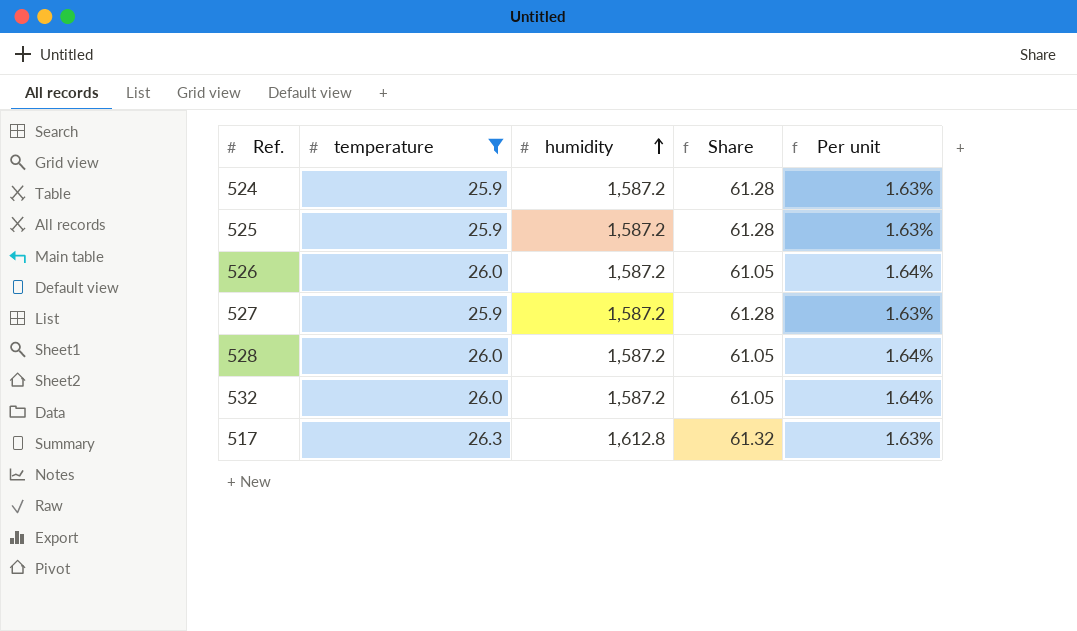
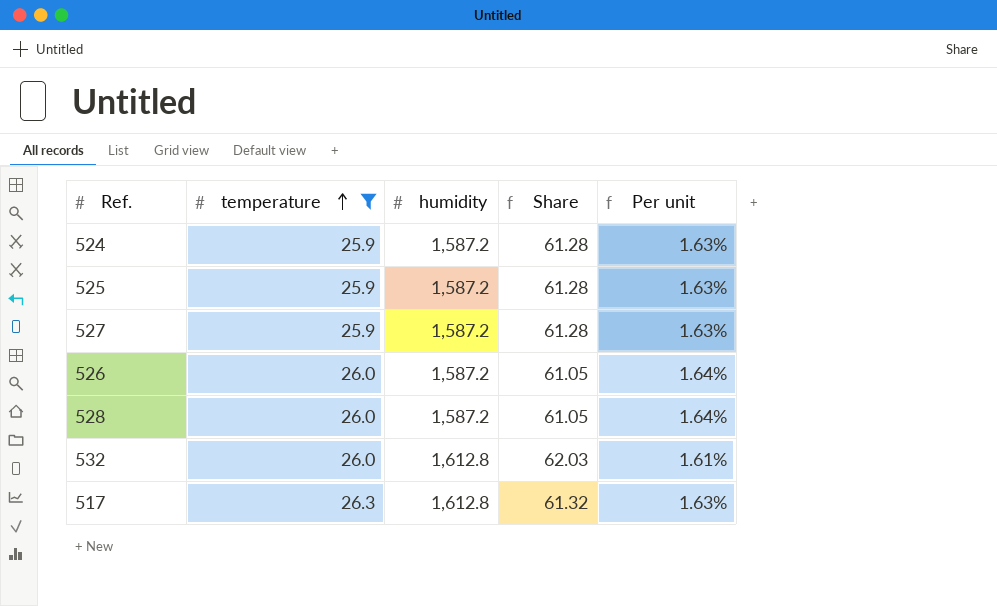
row order: humidity ascending -> temperature ascending
532 | humidity: 1,587.2 -> 1,612.8
532 | Share: 61.05 -> 62.03
532 | Per unit: 1.64% -> 1.61%

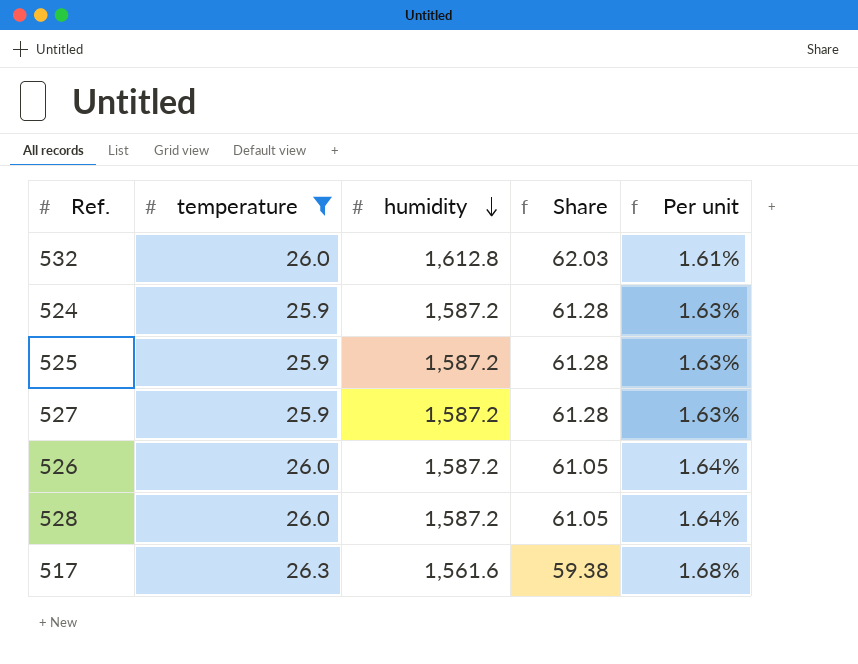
row order: temperature ascending -> humidity descending
517 | humidity: 1,612.8 -> 1,561.6
517 | Share: 61.32 -> 59.38
517 | Per unit: 1.63% -> 1.68%

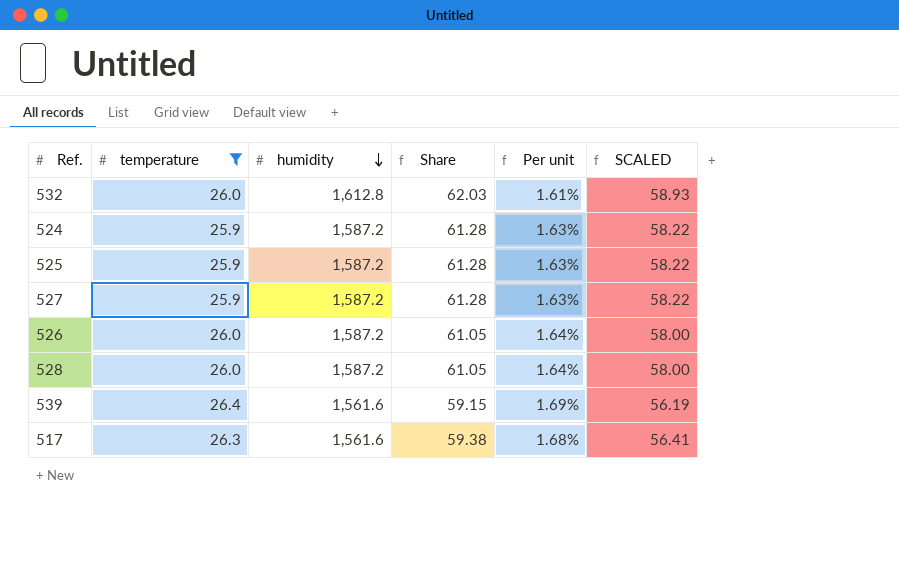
column SCALED | formula: none -> [Share] * 0.95
row 539: none -> 26.4 | 1,561.6 | 59.15 | 1.69% | 56.19

